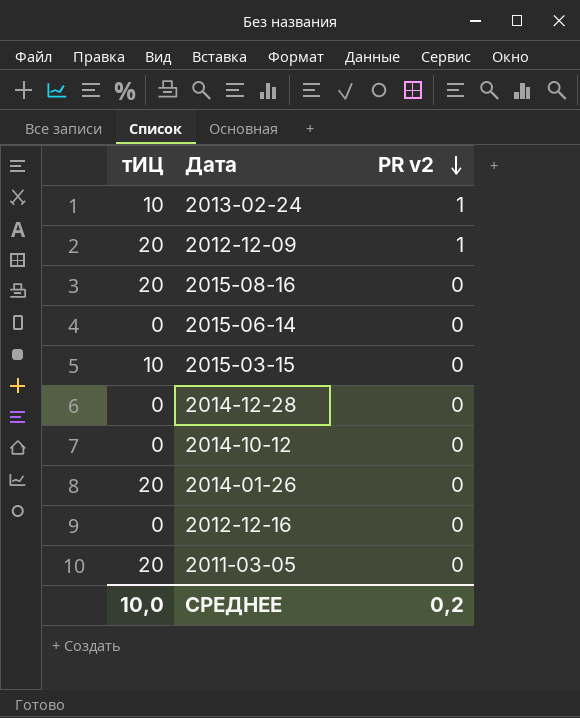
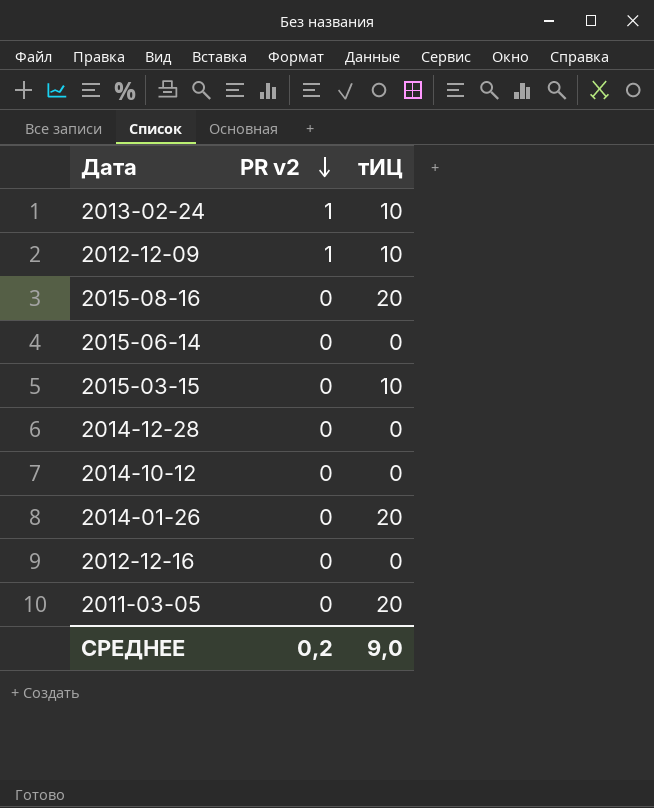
column тИЦ | position: 1 -> 3
2012-12-09 | тИЦ: 20 -> 10
СРЕДНЕЕ | тИЦ: 10,0 -> 9,0

